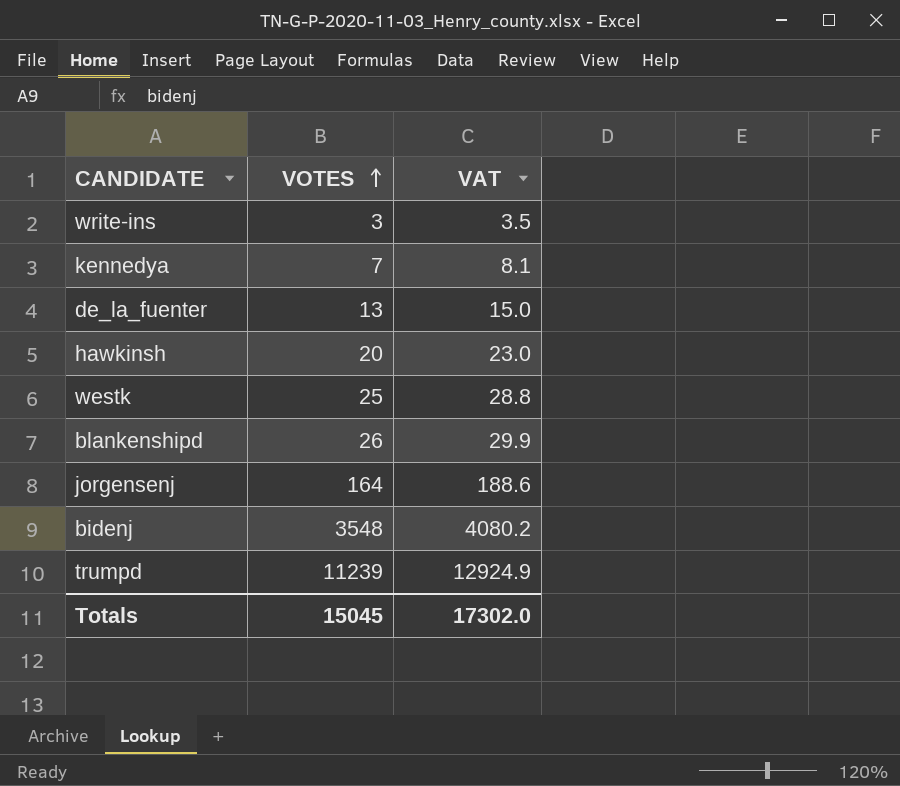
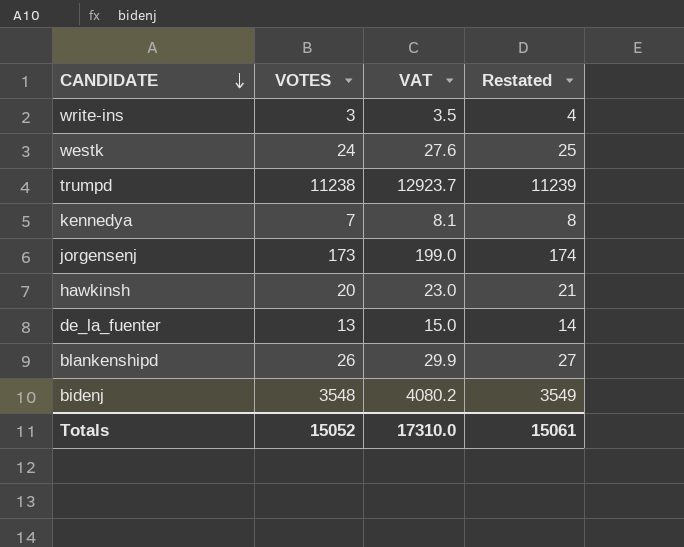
row order: VOTES ascending -> CANDIDATE descending
column Restated | formula: none -> [VOTES] + 1
westk | VOTES: 25 -> 24
westk | VAT: 28.8 -> 27.6
trumpd | VOTES: 11239 -> 11238
trumpd | VAT: 12924.9 -> 12923.7
jorgensenj | VOTES: 164 -> 173
jorgensenj | VAT: 188.6 -> 199.0
Totals | VOTES: 15045 -> 15052
Totals | VAT: 17302.0 -> 17310.0

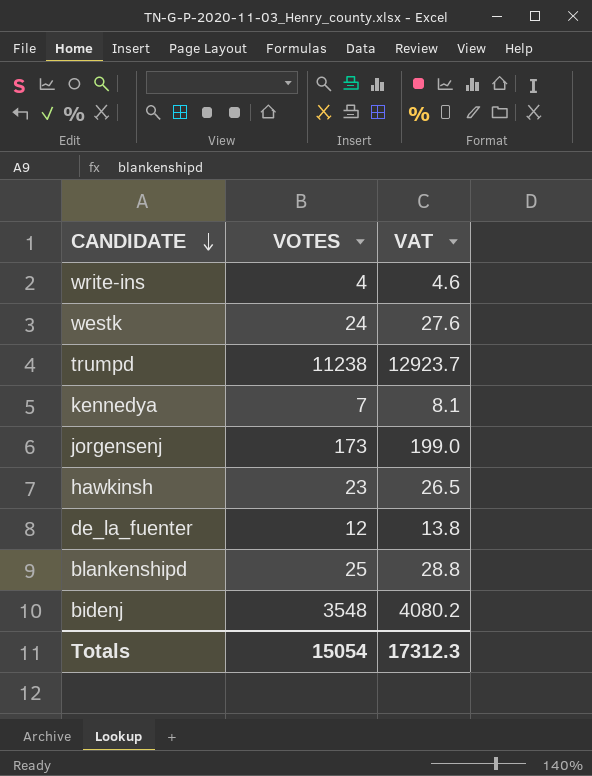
column Restated | formula: [VOTES] + 1 -> none
write-ins | VOTES: 3 -> 4
write-ins | VAT: 3.5 -> 4.6
hawkinsh | VOTES: 20 -> 23
hawkinsh | VAT: 23.0 -> 26.5
de_la_fuenter | VOTES: 13 -> 12
de_la_fuenter | VAT: 15.0 -> 13.8
blankenshipd | VOTES: 26 -> 25
blankenshipd | VAT: 29.9 -> 28.8
Totals | VOTES: 15052 -> 15054
Totals | VAT: 17310.0 -> 17312.3

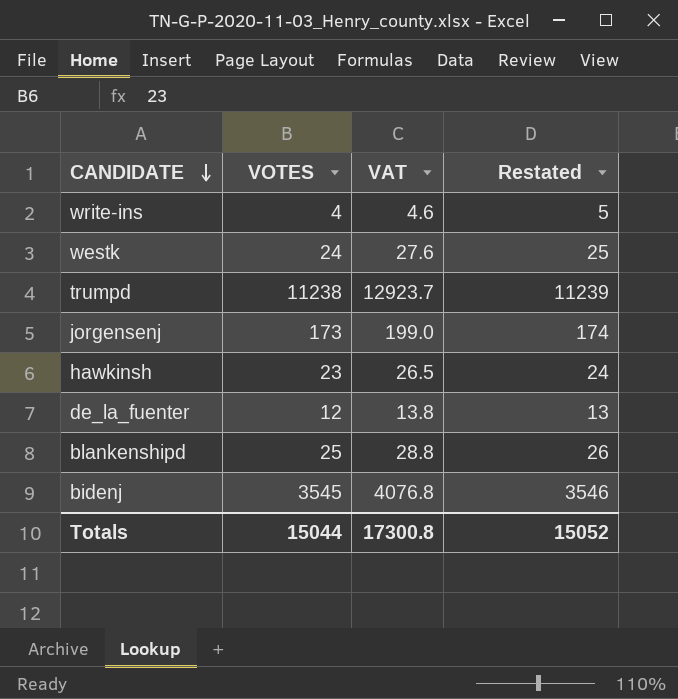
column Restated | formula: none -> [VOTES] + 1
row kennedya: 7 | 8.1 -> none
bidenj | VOTES: 3548 -> 3545
bidenj | VAT: 4080.2 -> 4076.8
Totals | VOTES: 15054 -> 15044
Totals | VAT: 17312.3 -> 17300.8

